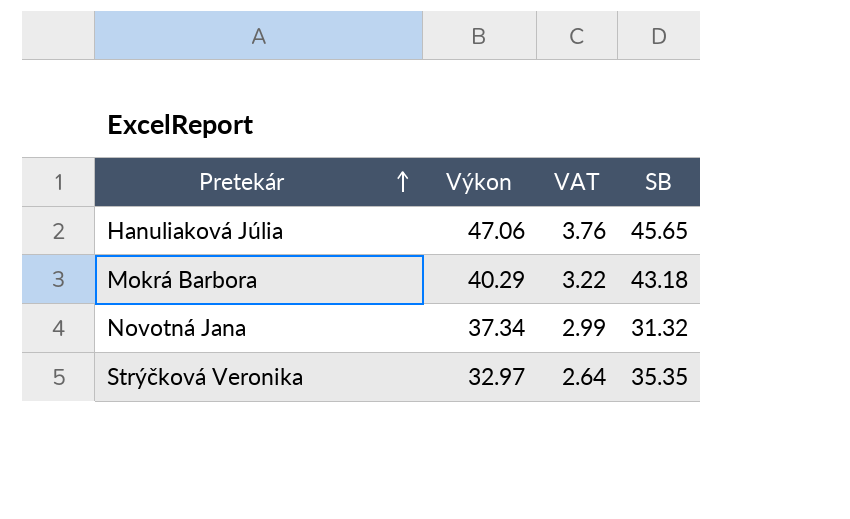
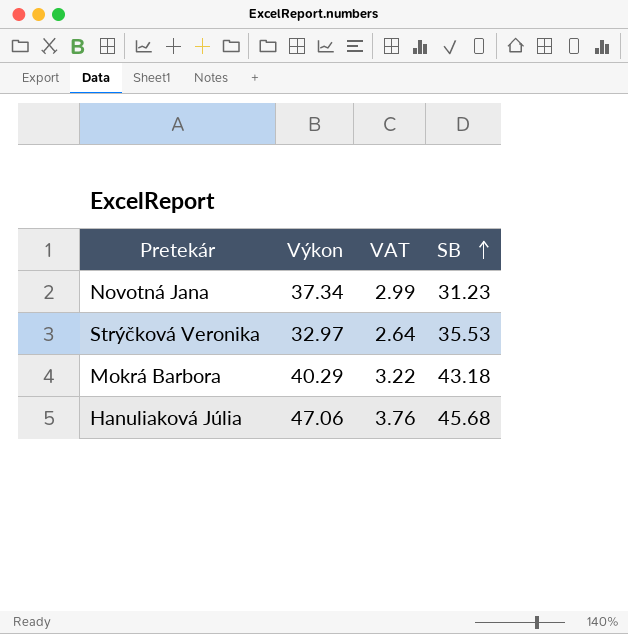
row order: Pretekár ascending -> SB ascending
Novotná Jana | SB: 31.32 -> 31.23
Strýčková Veronika | SB: 35.35 -> 35.53
Hanuliaková Júlia | SB: 45.65 -> 45.68

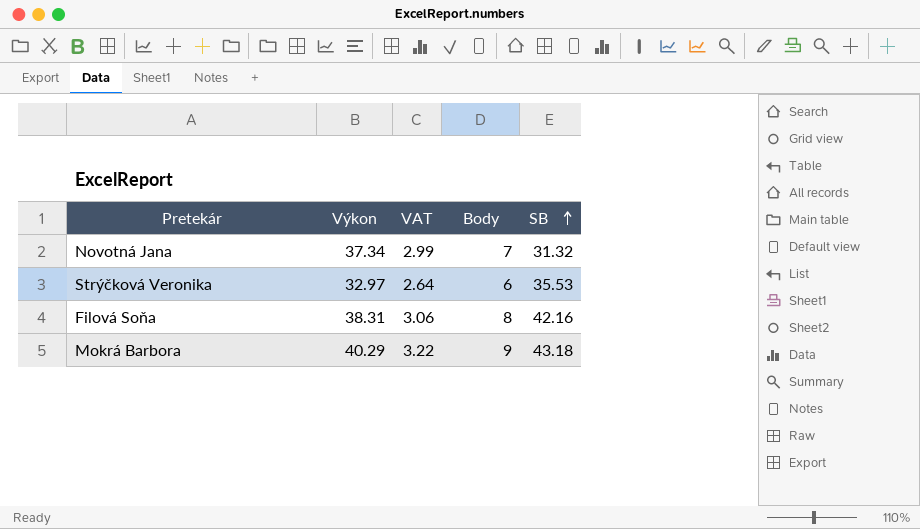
column Body | position: none -> 4
row Hanuliaková Júlia: 47.06 | 3.76 | 45.68 -> none
Novotná Jana | SB: 31.23 -> 31.32
row Filová Soňa: none -> 38.31 | 3.06 | 8 | 42.16

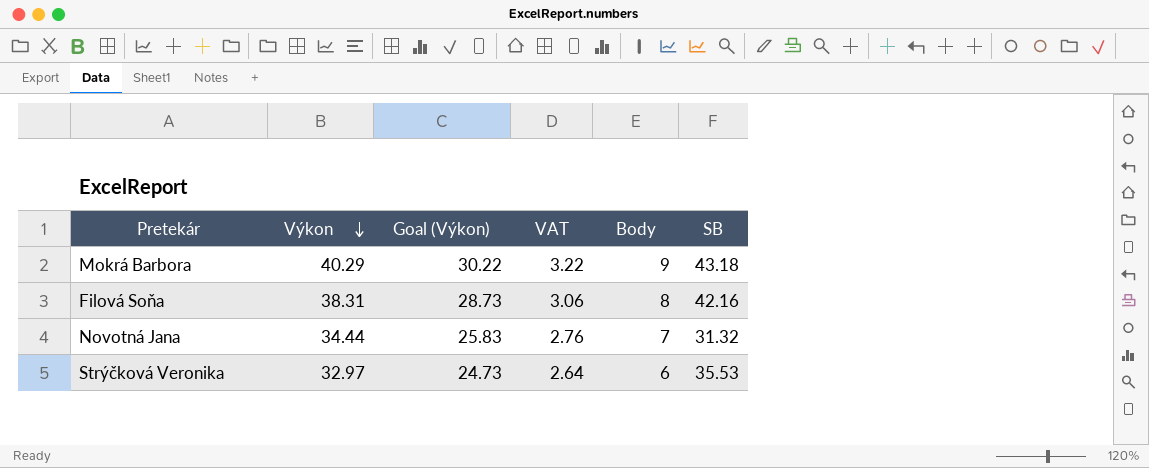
row order: SB ascending -> Výkon descending
column Goal (Výkon) | formula: none -> [Výkon] * 0.75
Novotná Jana | Výkon: 37.34 -> 34.44
Novotná Jana | VAT: 2.99 -> 2.76

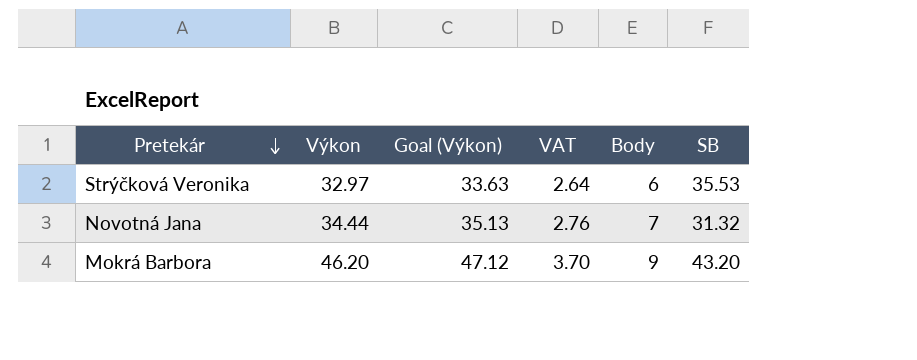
row order: Výkon descending -> Pretekár descending
column Goal (Výkon) | formula: [Výkon] * 0.75 -> [Výkon] * 1.02
row Filová Soňa: 38.31 | 28.73 | 3.06 | 8 | 42.16 -> none
Mokrá Barbora | Výkon: 40.29 -> 46.20
Mokrá Barbora | VAT: 3.22 -> 3.70
Mokrá Barbora | SB: 43.18 -> 43.20

